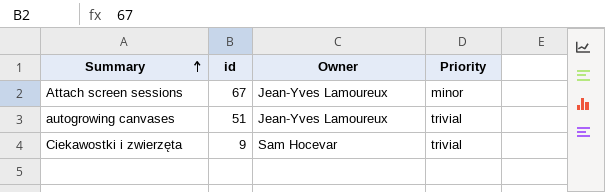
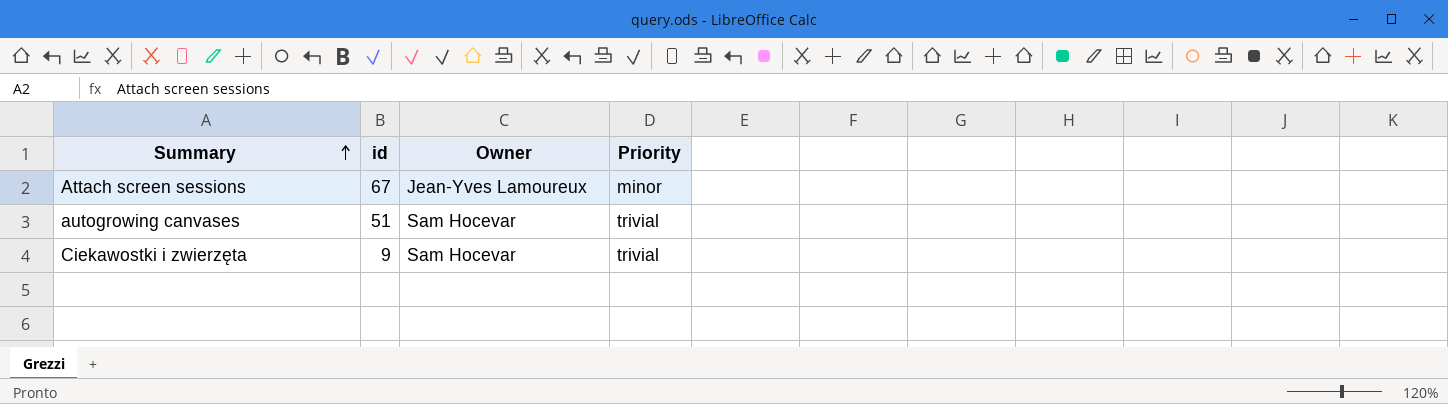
autogrowing canvases | Owner: Jean-Yves Lamoureux -> Sam Hocevar

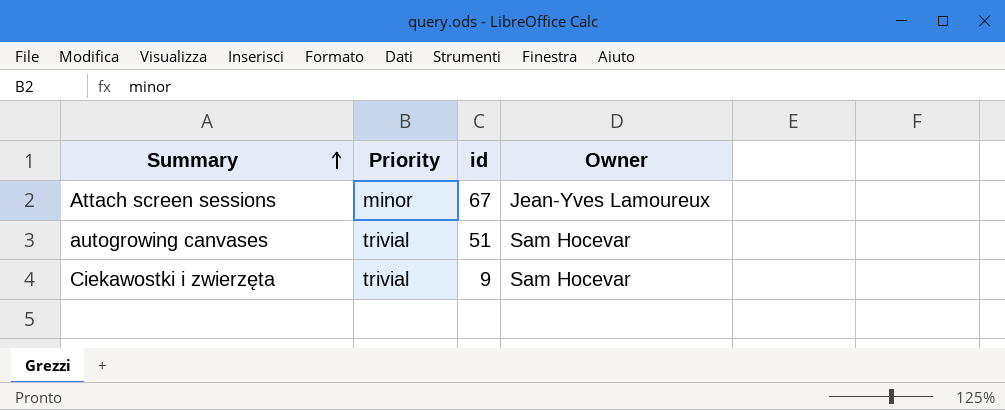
column Priority | position: 4 -> 2

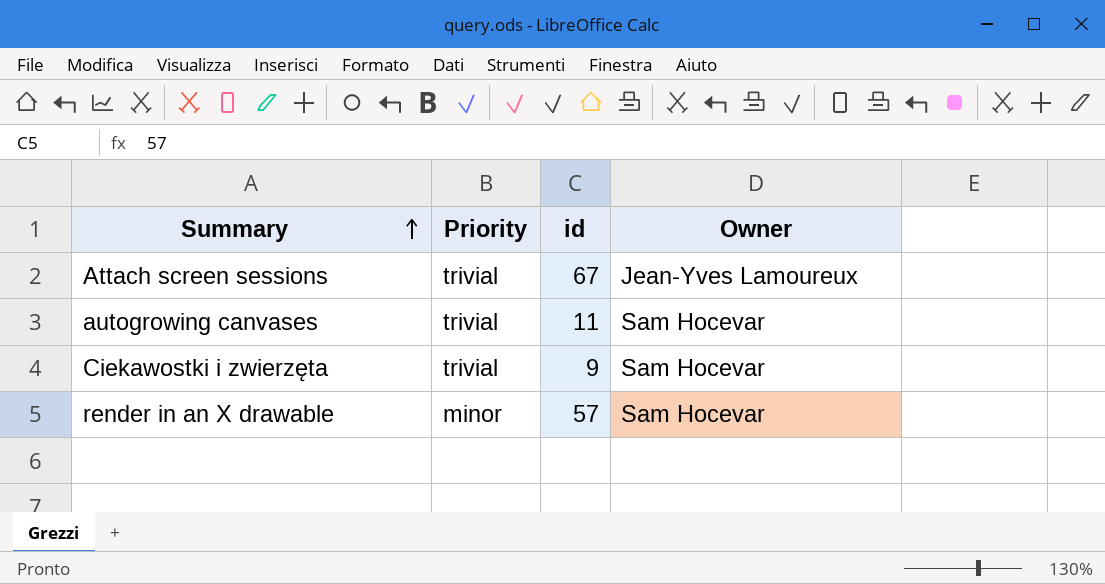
Attach screen sessions | Priority: minor -> trivial
autogrowing canvases | id: 51 -> 11
row render in an X drawable: none -> minor | 57 | Sam Hocevar

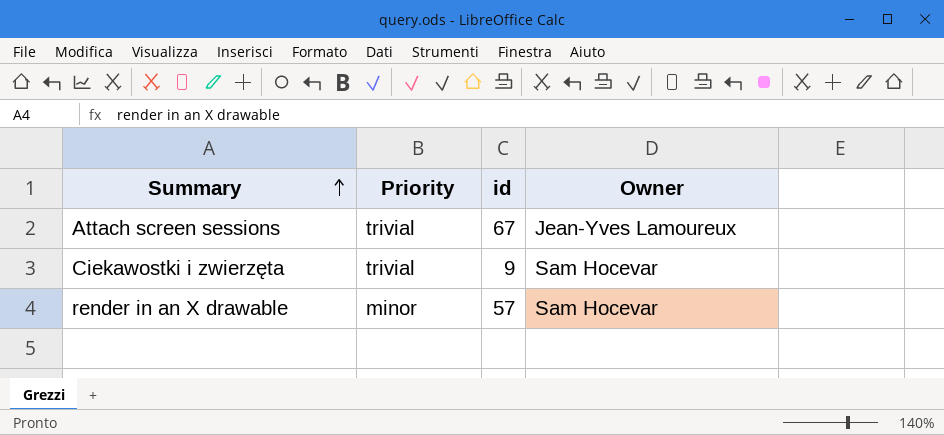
row autogrowing canvases: trivial | 11 | Sam Hocevar -> none

